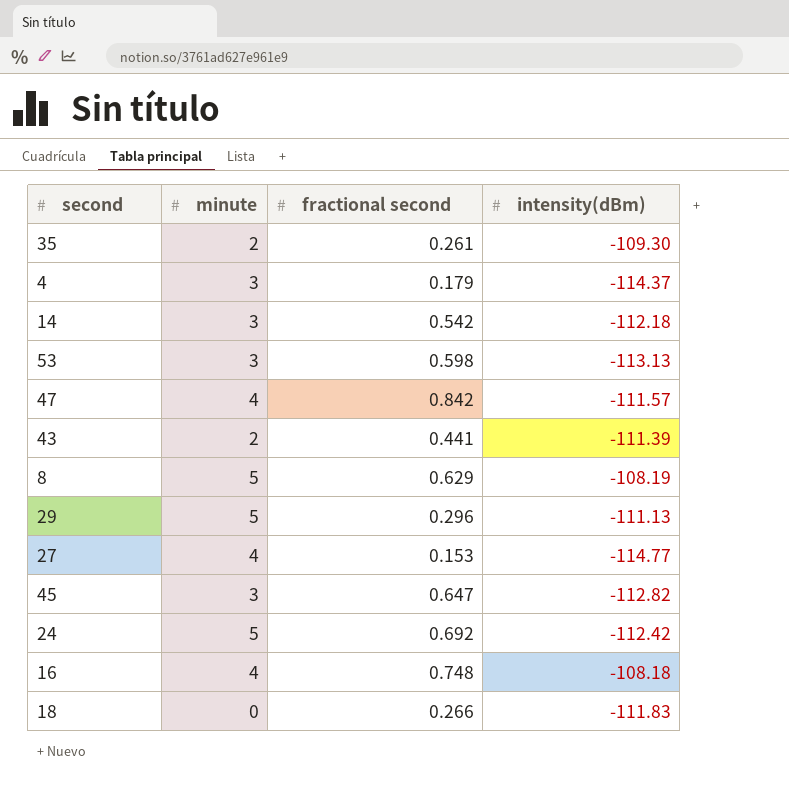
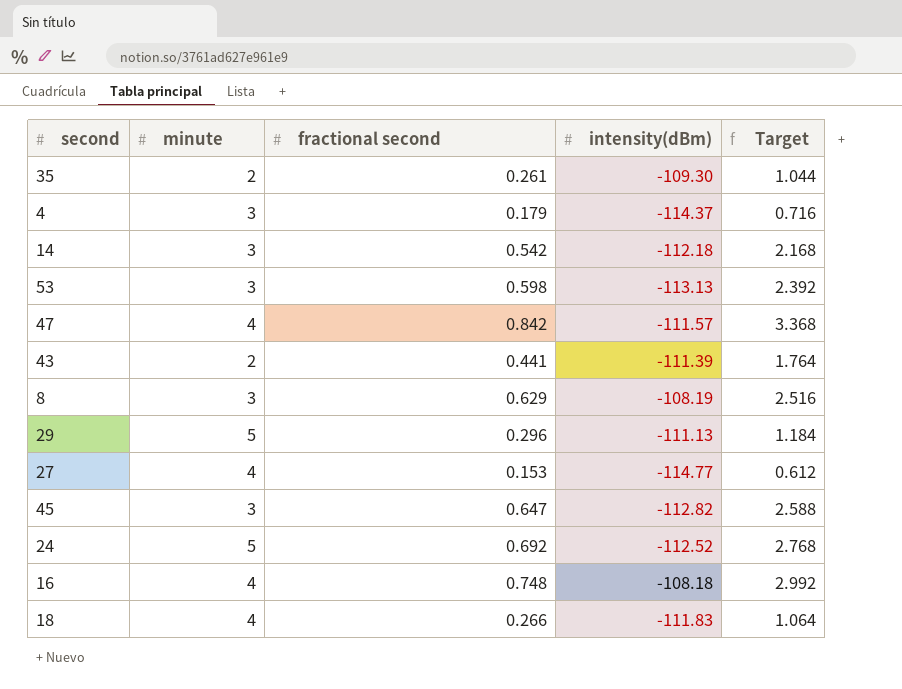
column Target | formula: none -> [fractional second] * 4
8 | minute: 5 -> 3
24 | intensity(dBm): -112.42 -> -112.52
18 | minute: 0 -> 4

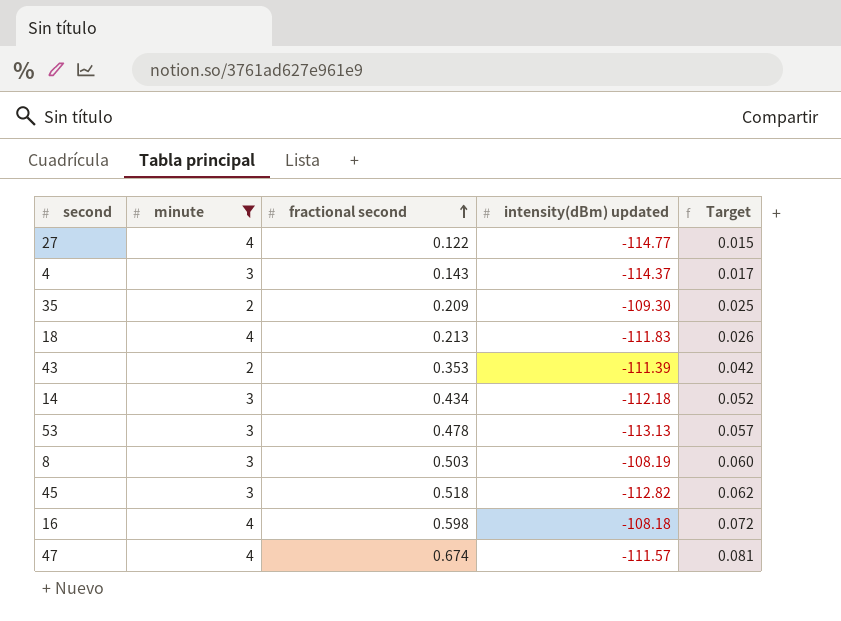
filter: none -> minute != 5
row order: none -> fractional second ascending
column name: intensity(dBm) -> intensity(dBm) updated
column Target | formula: [fractional second] * 4 -> [fractional second] * 0.12
27 | fractional second: 0.153 -> 0.122
4 | fractional second: 0.179 -> 0.143
35 | fractional second: 0.261 -> 0.209
18 | fractional second: 0.266 -> 0.213
43 | fractional second: 0.441 -> 0.353
14 | fractional second: 0.542 -> 0.434
53 | fractional second: 0.598 -> 0.478
8 | fractional second: 0.629 -> 0.503
45 | fractional second: 0.647 -> 0.518
16 | fractional second: 0.748 -> 0.598
47 | fractional second: 0.842 -> 0.674

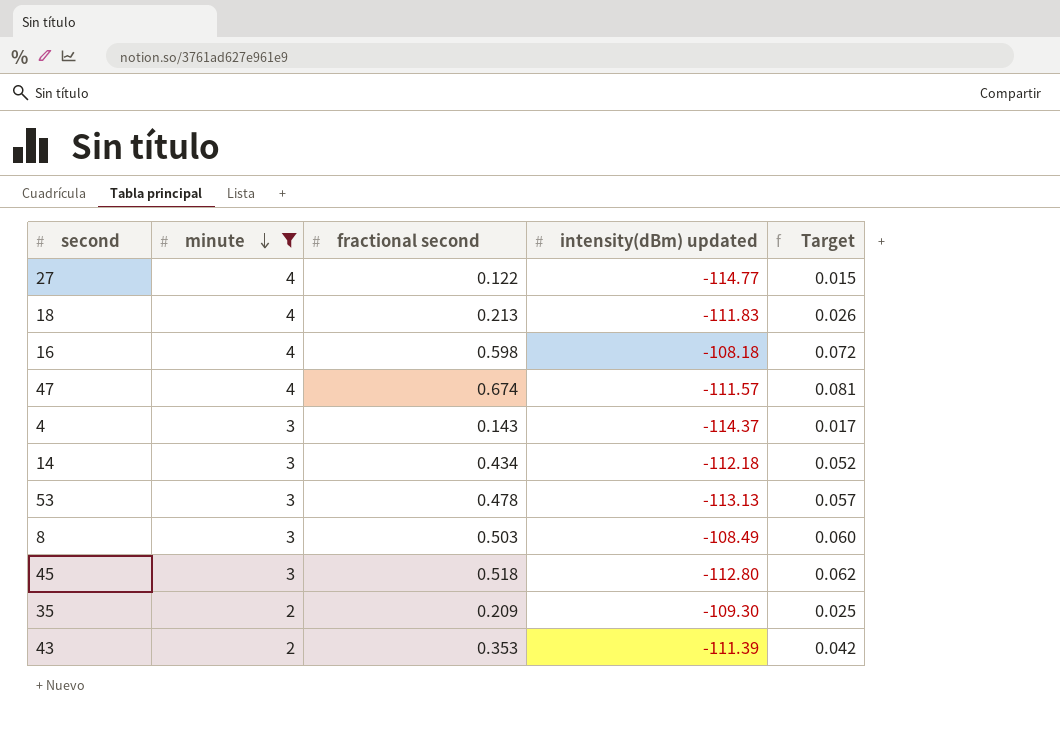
row order: fractional second ascending -> minute descending
8 | intensity(dBm) updated: -108.19 -> -108.49
45 | intensity(dBm) updated: -112.82 -> -112.80

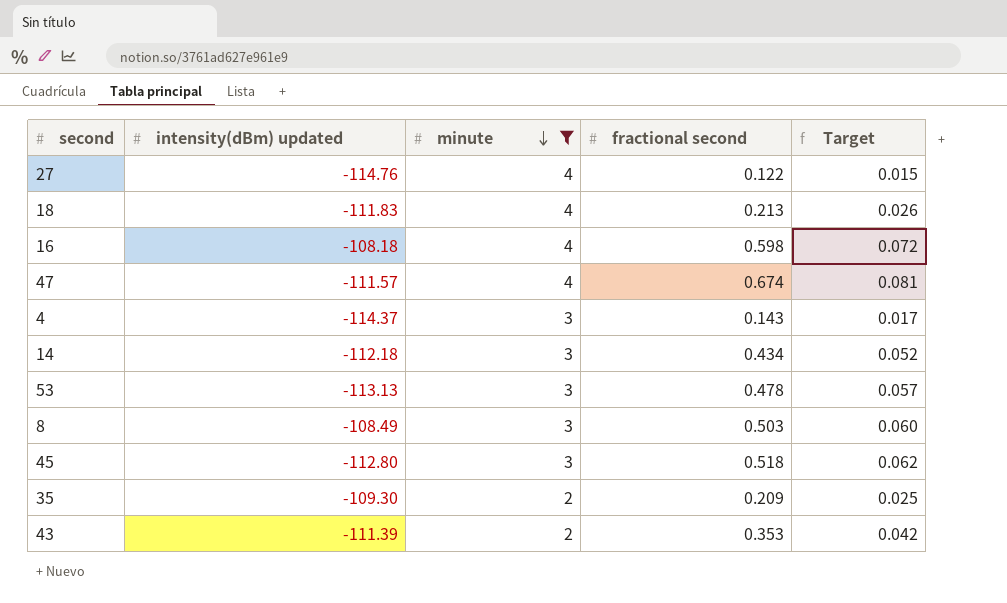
column intensity(dBm) updated | position: 4 -> 2
27 | intensity(dBm) updated: -114.77 -> -114.76

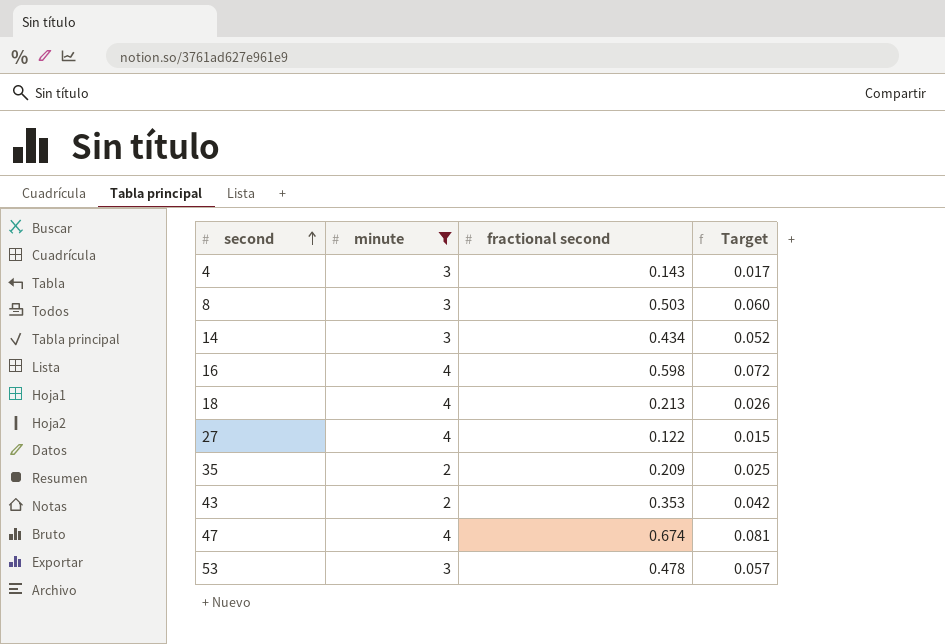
row order: minute descending -> second ascending
column intensity(dBm) updated | position: 2 -> none
row 45: -112.80 | 3 | 0.518 | 0.062 -> none

